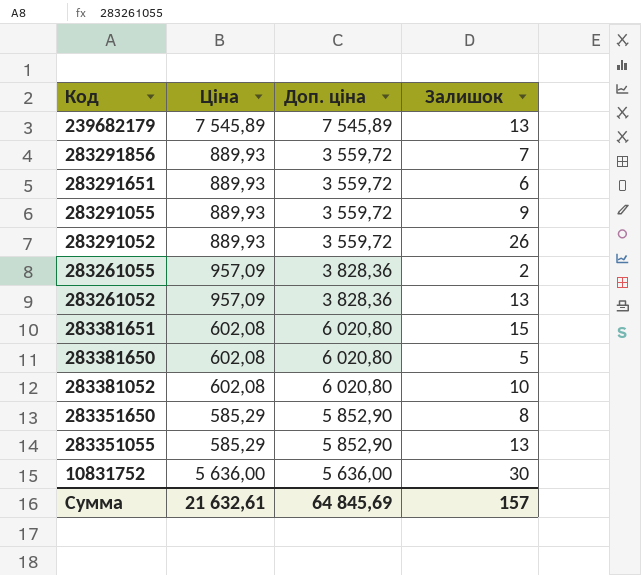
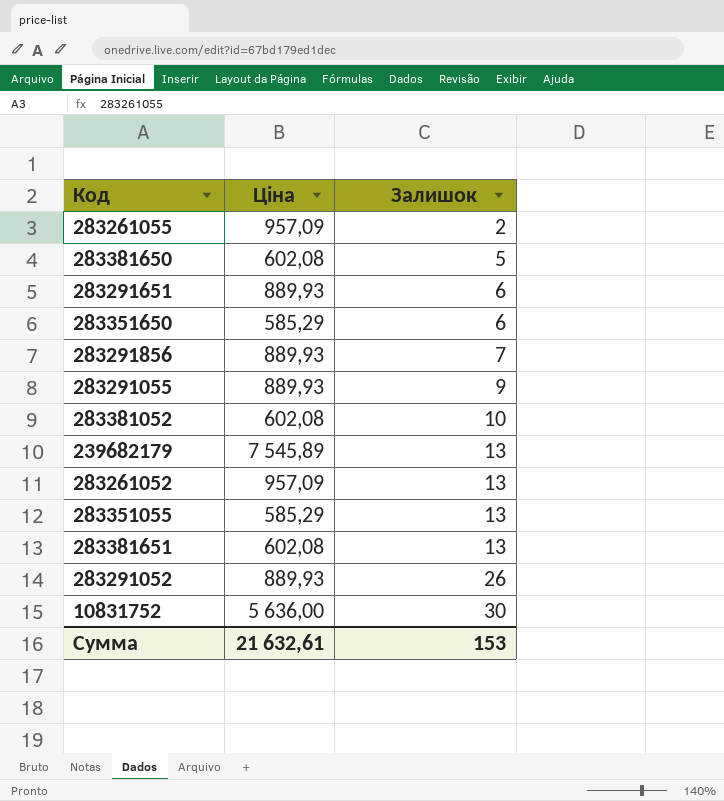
row order: none -> Залишок ascending
column Доп. ціна | position: 3 -> none
283351650 | Залишок: 8 -> 6
283381651 | Залишок: 15 -> 13
Сумма | Залишок: 157 -> 153

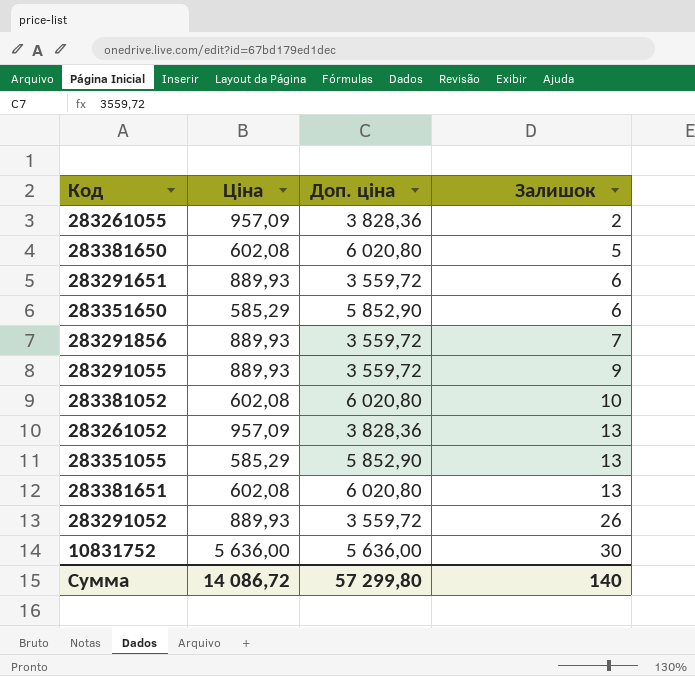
column Доп. ціна | position: none -> 3
row 239682179: 7 545,89 | 13 -> none
Сумма | Ціна: 21 632,61 -> 14 086,72
Сумма | Залишок: 153 -> 140

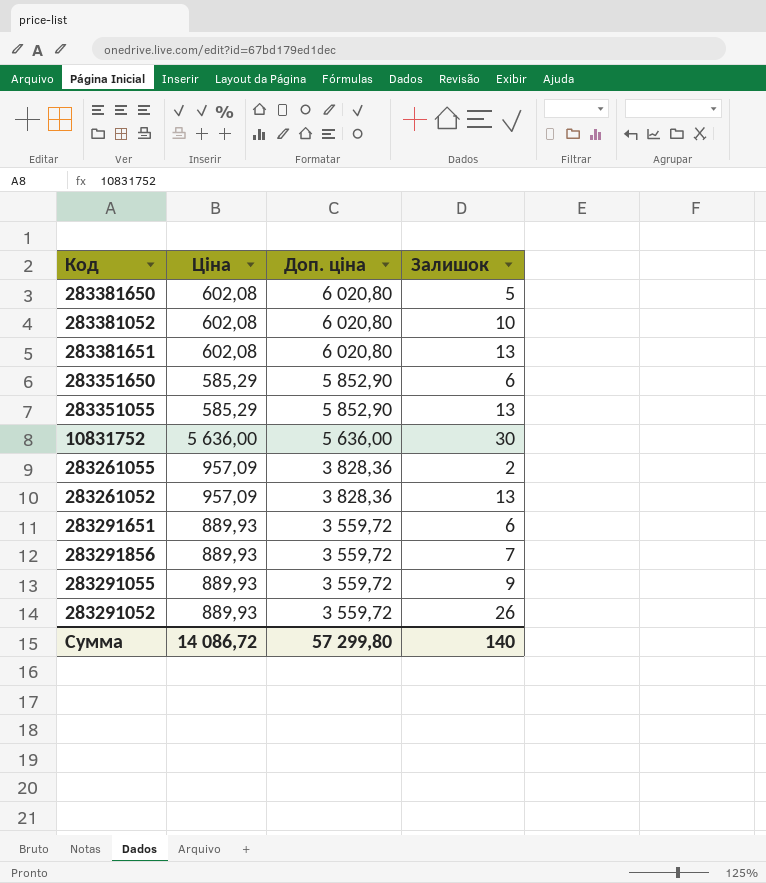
row order: Залишок ascending -> Доп. ціна descending

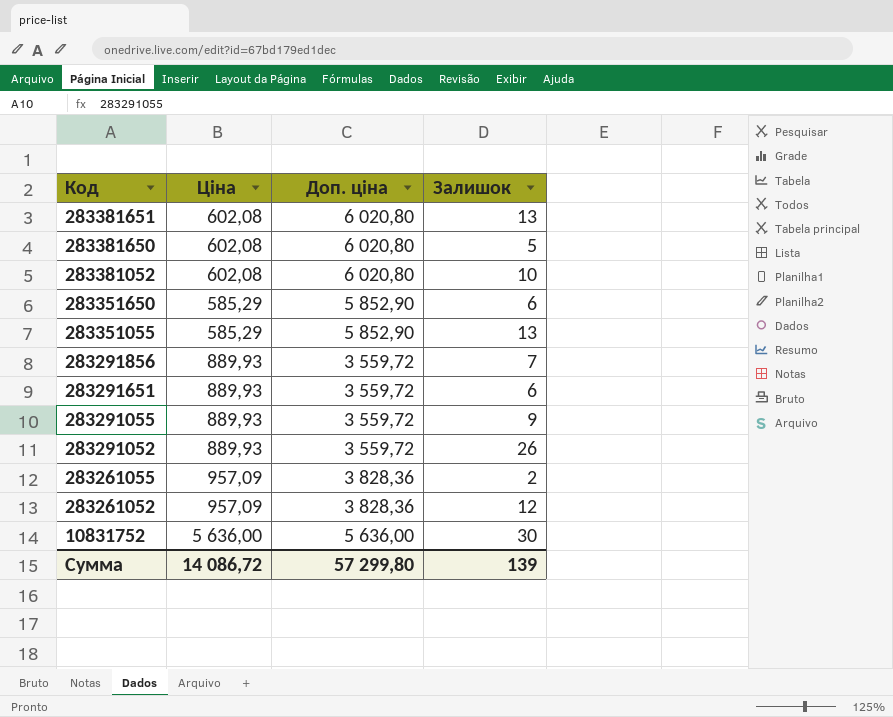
row order: Доп. ціна descending -> Код descending
283261052 | Залишок: 13 -> 12
Сумма | Залишок: 140 -> 139

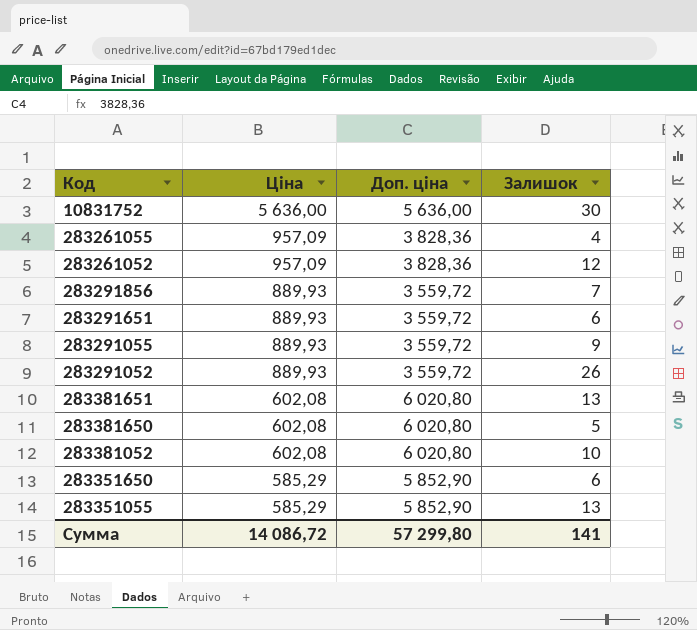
row order: Код descending -> Ціна descending
283261055 | Залишок: 2 -> 4
Сумма | Залишок: 139 -> 141

